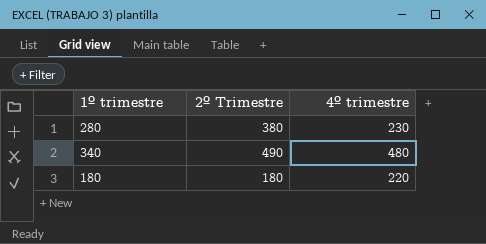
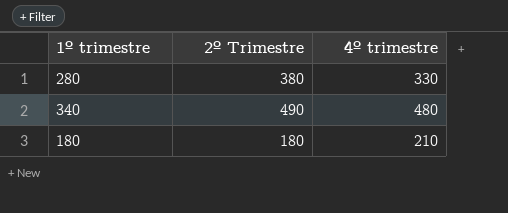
280 | 4º trimestre: 230 -> 330
180 | 4º trimestre: 220 -> 210

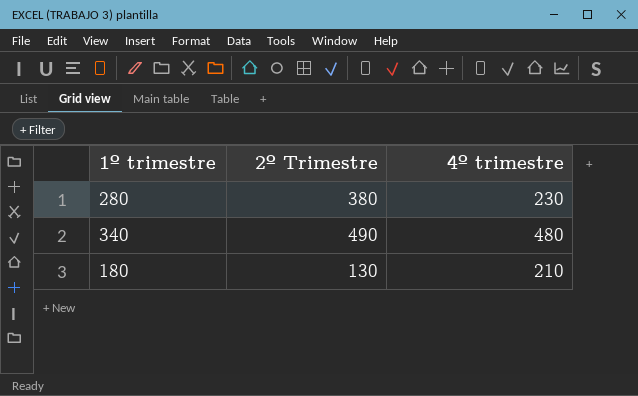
280 | 4º trimestre: 330 -> 230
180 | 2º Trimestre: 180 -> 130

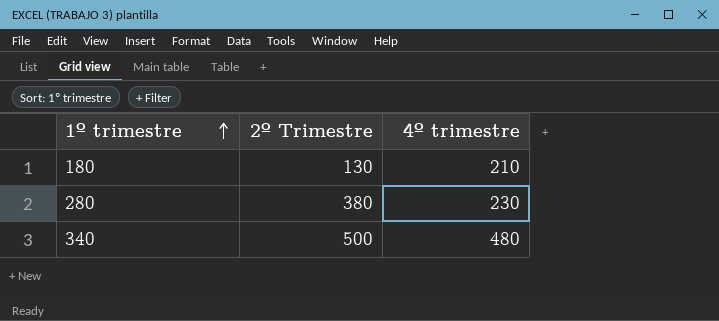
row order: none -> 1º trimestre ascending
340 | 2º Trimestre: 490 -> 500

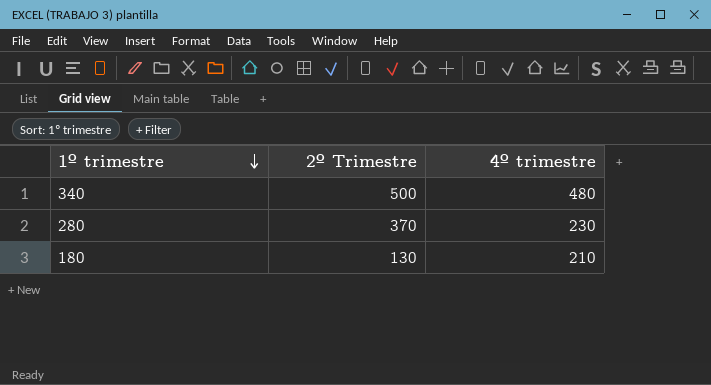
row order: 1º trimestre ascending -> 1º trimestre descending
280 | 2º Trimestre: 380 -> 370

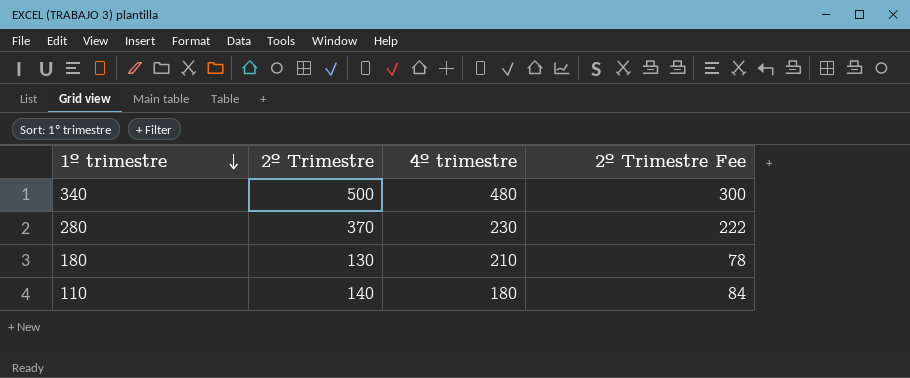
column 2º Trimestre Fee | formula: none -> [2º Trimestre] * 0.6
row 110: none -> 140 | 180 | 84

